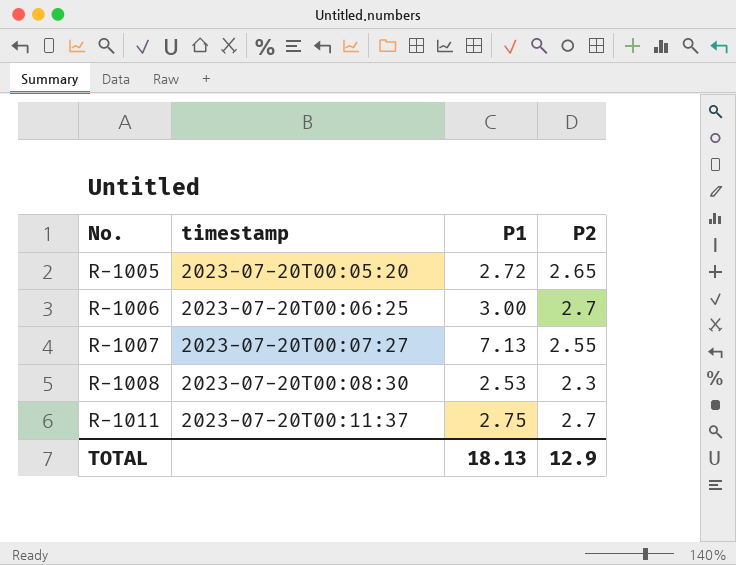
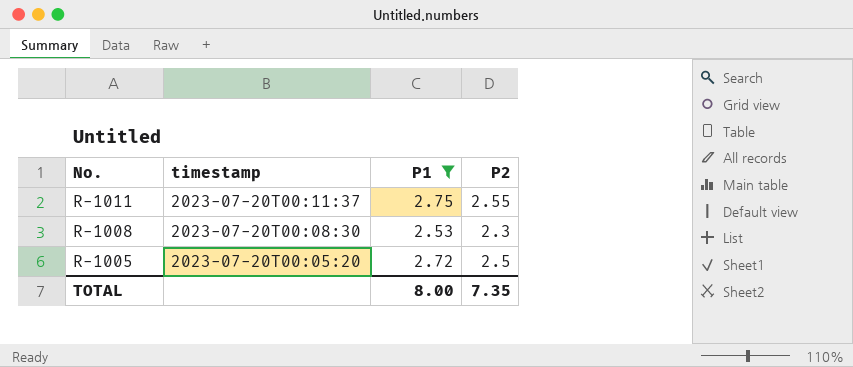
filter: none -> P1 <= 2.75
row order: No. ascending -> No. descending
R-1011 | P2: 2.7 -> 2.55
R-1005 | P2: 2.65 -> 2.5
TOTAL | P1: 18.13 -> 8.00
TOTAL | P2: 12.9 -> 7.35

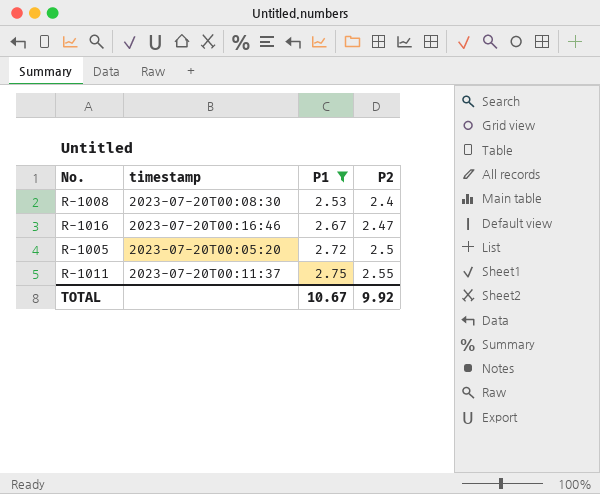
row order: No. descending -> P1 ascending
R-1008 | P2: 2.3 -> 2.4
row R-1016: none -> 2023-07-20T00:16:46 | 2.67 | 2.47
TOTAL | P1: 8.00 -> 10.67
TOTAL | P2: 7.35 -> 9.92

